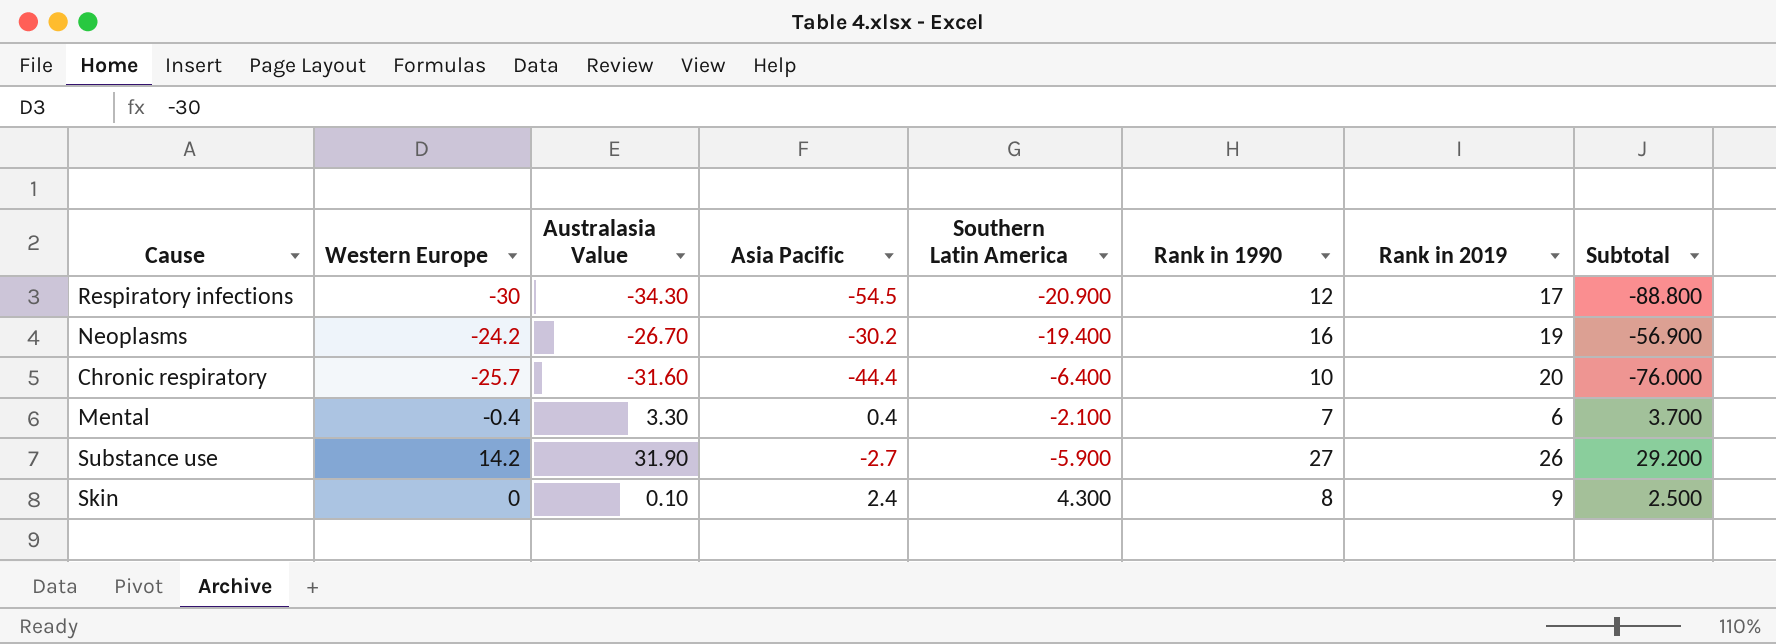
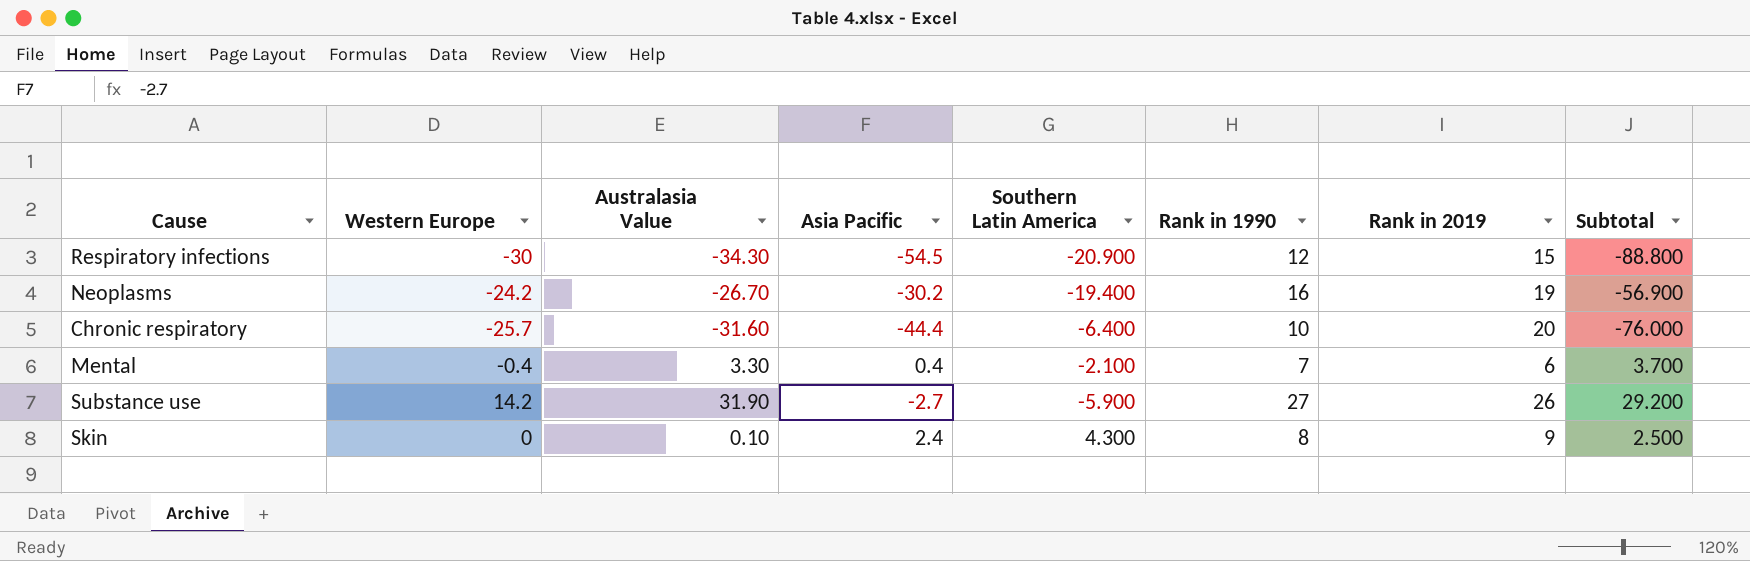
Respiratory infections | Rank in 2019: 17 -> 15

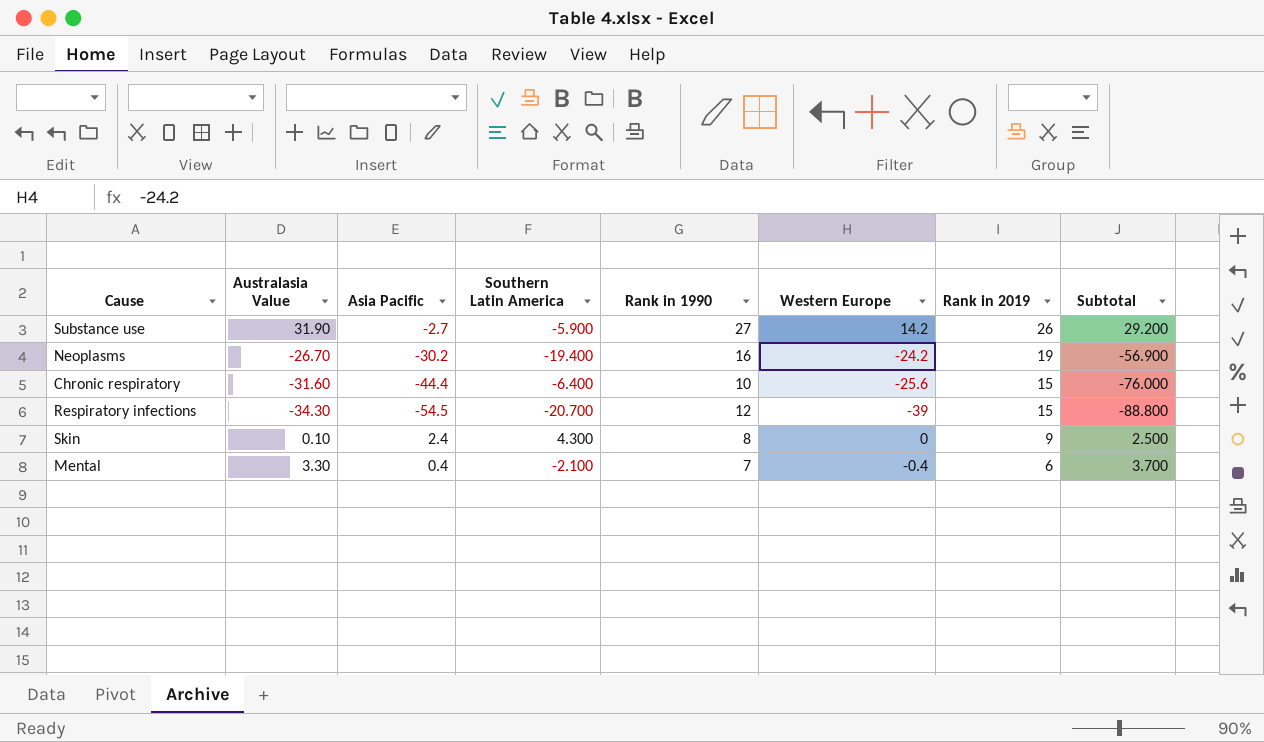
row order: none -> Rank in 2019 descending
column Western Europe | position: 2 -> 6
Chronic respiratory | Western Europe: -25.7 -> -25.6
Chronic respiratory | Rank in 2019: 20 -> 15
Respiratory infections | Southern Latin America: -20.900 -> -20.700
Respiratory infections | Western Europe: -30 -> -39

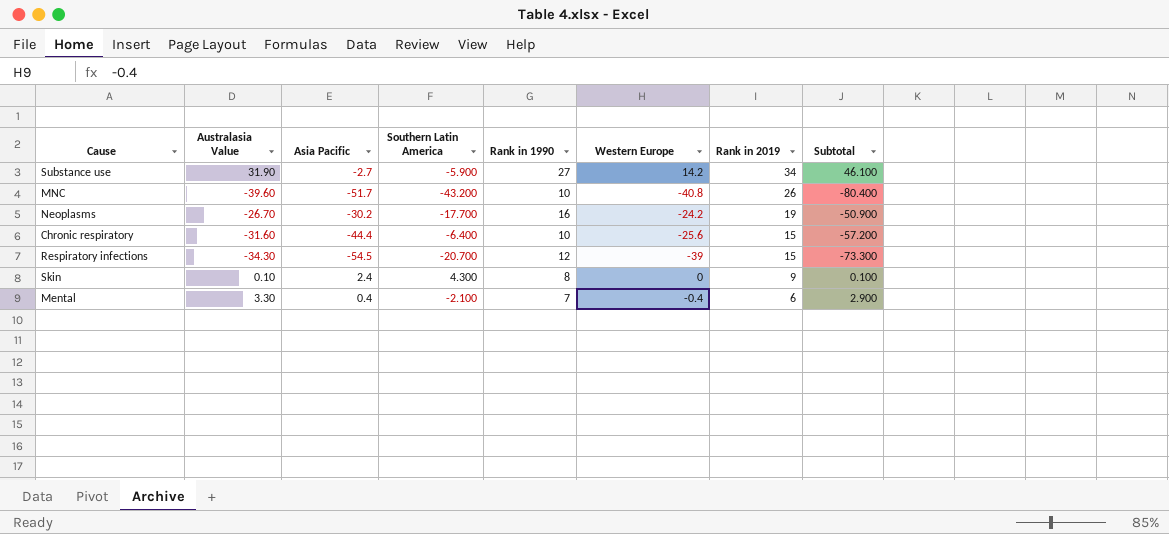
column Subtotal | formula: [Australasia Value] + [Asia Pacific] -> [Australasia Value] + [Western Europe]
Substance use | Rank in 2019: 26 -> 34
row MNC: none -> -39.60 | -51.7 | -43.200 | 10 | -40.8 | 26 | -80.400
Neoplasms | Southern Latin America: -19.400 -> -17.700

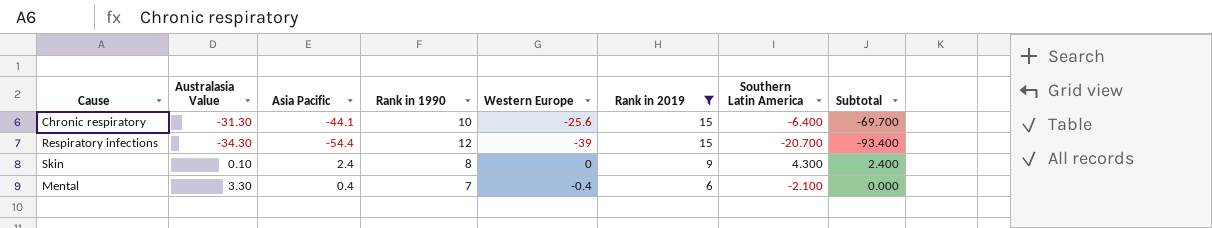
filter: none -> Rank in 2019 <= 15
column Southern Latin America | position: 4 -> 7
column Subtotal | formula: [Australasia Value] + [Western Europe] -> [Asia Pacific] + [Western Europe]
Chronic respiratory | Australasia Value: -31.60 -> -31.30
Chronic respiratory | Asia Pacific: -44.4 -> -44.1
Respiratory infections | Asia Pacific: -54.5 -> -54.4

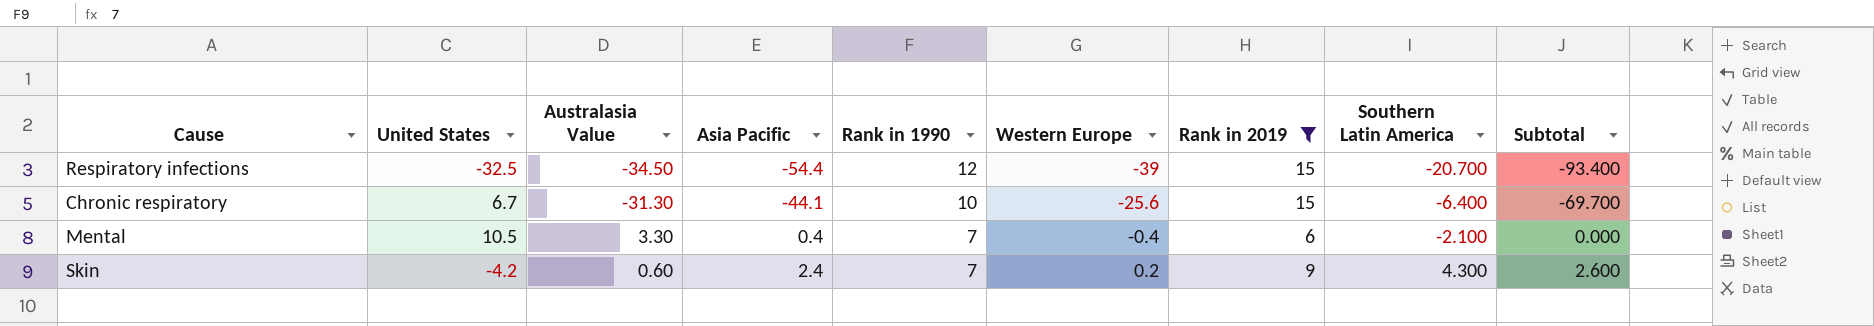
row order: Rank in 2019 descending -> Asia Pacific ascending
column United States | position: none -> 2
Respiratory infections | Australasia Value: -34.30 -> -34.50
Skin | Australasia Value: 0.10 -> 0.60
Skin | Rank in 1990: 8 -> 7
Skin | Western Europe: 0 -> 0.2
Skin | Subtotal: 2.400 -> 2.600

